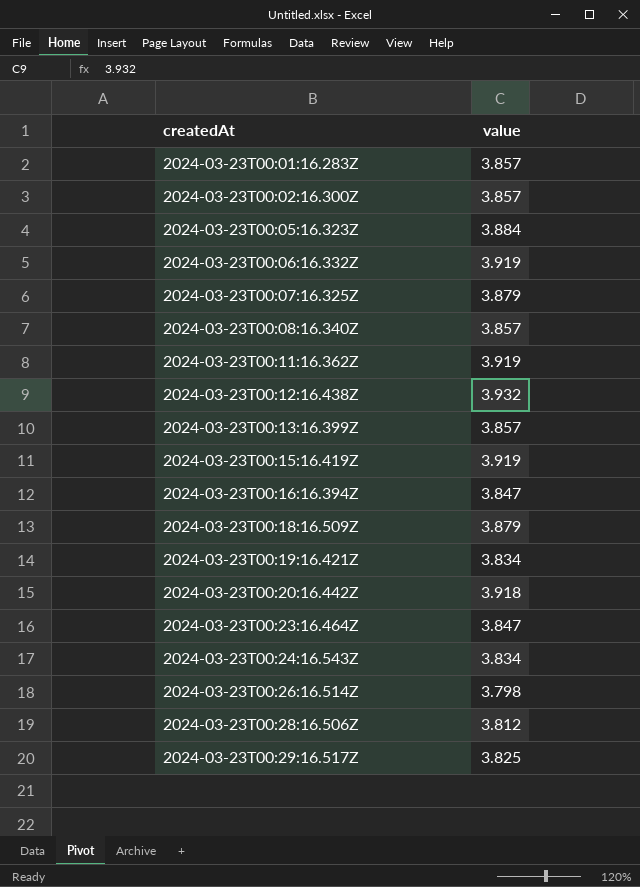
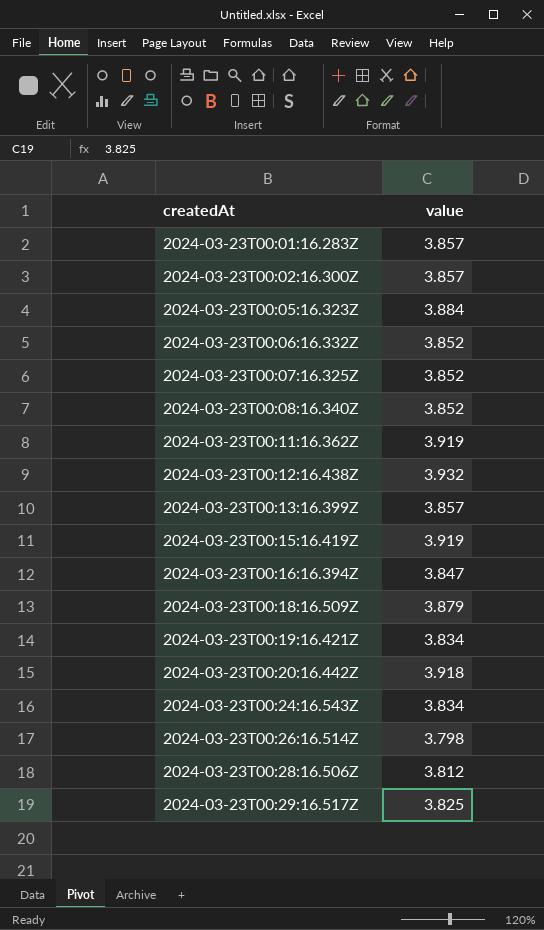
row 2024-03-23T00:23:16.464Z: 3.847 -> none
2024-03-23T00:06:16.332Z | value: 3.919 -> 3.852
2024-03-23T00:07:16.325Z | value: 3.879 -> 3.852
2024-03-23T00:08:16.340Z | value: 3.857 -> 3.852

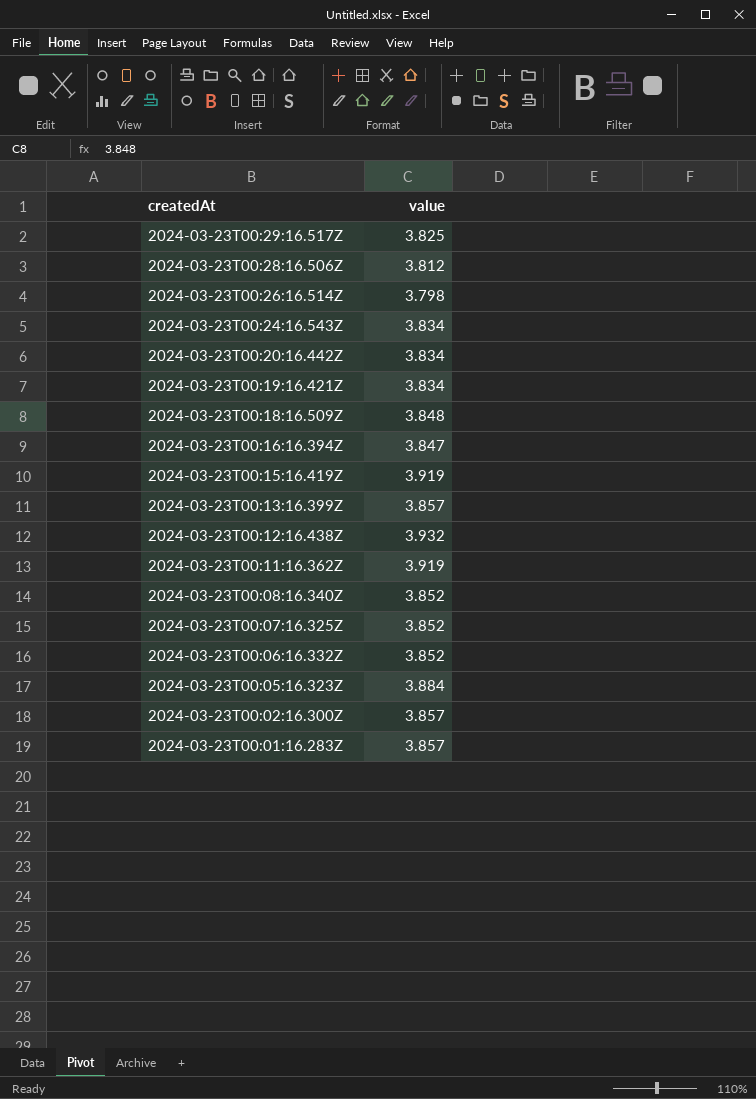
row order: createdAt ascending -> createdAt descending
2024-03-23T00:20:16.442Z | value: 3.918 -> 3.834
2024-03-23T00:18:16.509Z | value: 3.879 -> 3.848

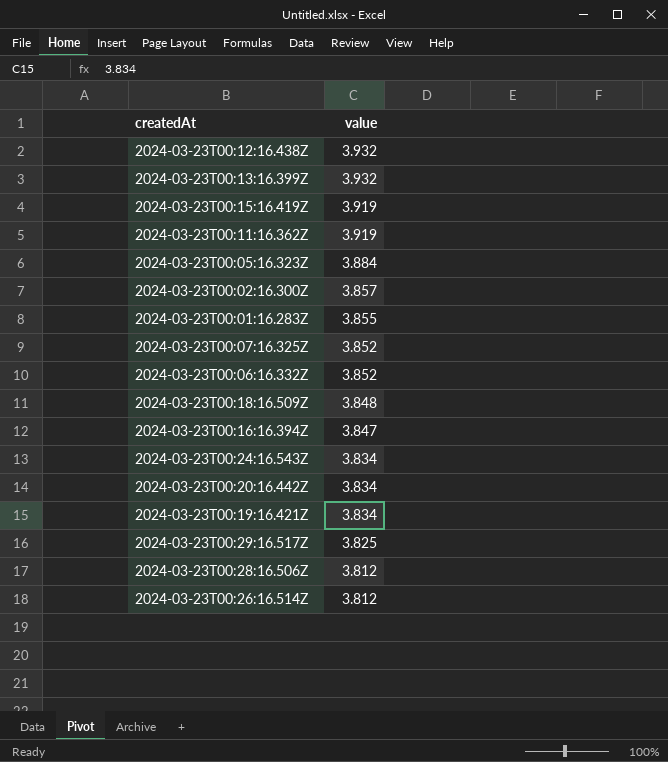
row order: createdAt descending -> value descending
row 2024-03-23T00:08:16.340Z: 3.852 -> none
2024-03-23T00:13:16.399Z | value: 3.857 -> 3.932
2024-03-23T00:01:16.283Z | value: 3.857 -> 3.855
2024-03-23T00:26:16.514Z | value: 3.798 -> 3.812

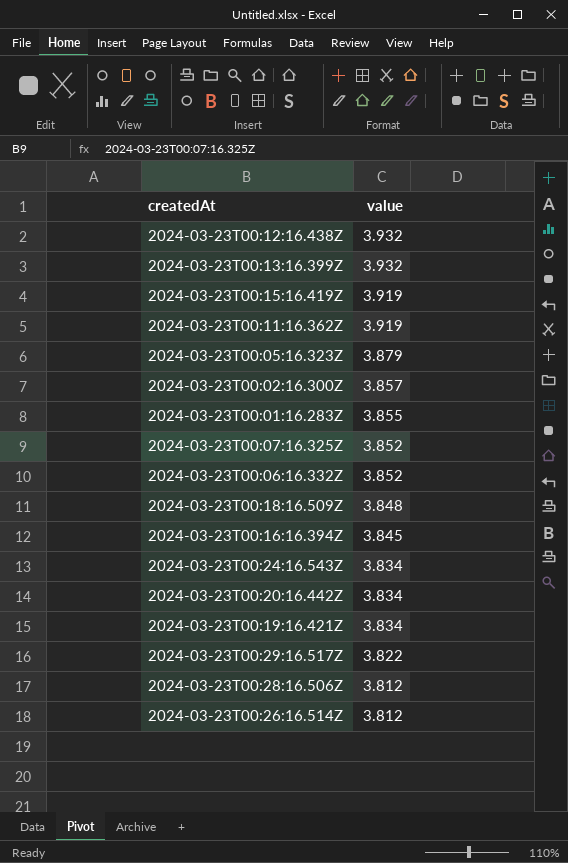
2024-03-23T00:05:16.323Z | value: 3.884 -> 3.879
2024-03-23T00:16:16.394Z | value: 3.847 -> 3.845
2024-03-23T00:29:16.517Z | value: 3.825 -> 3.822

